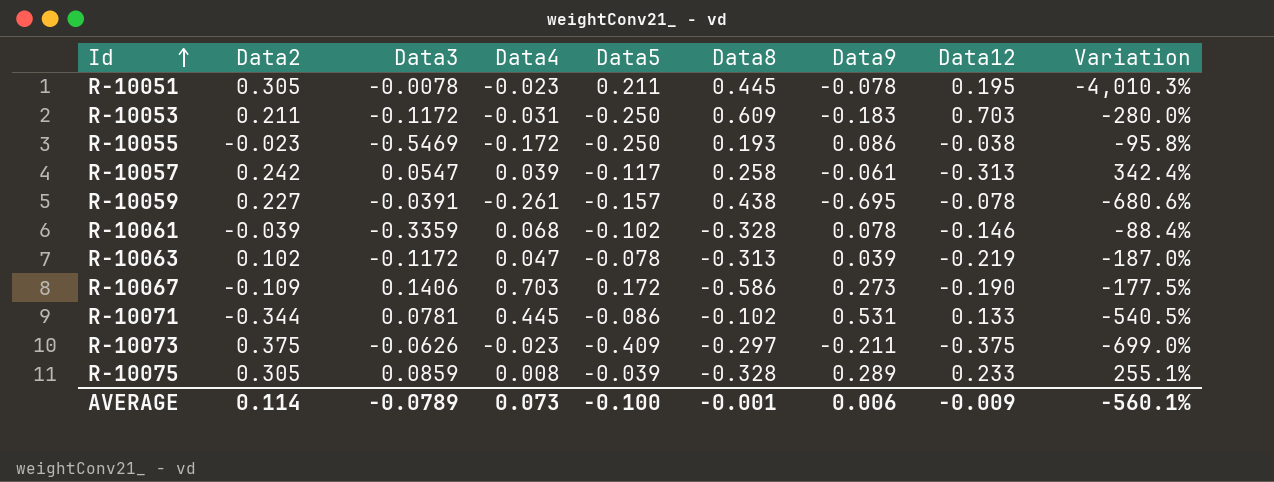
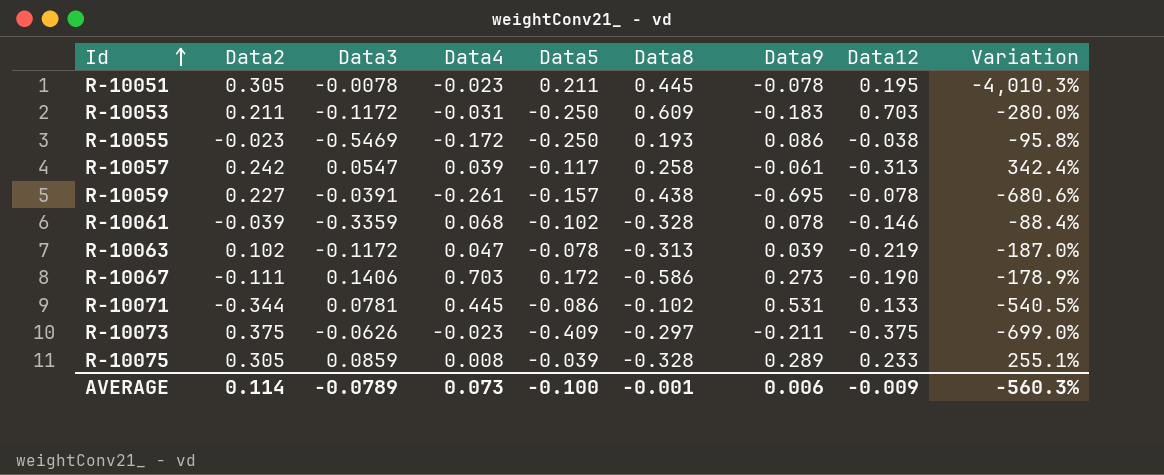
R-10067 | Data2: -0.109 -> -0.111
R-10067 | Variation: -177.5% -> -178.9%
AVERAGE | Variation: -560.1% -> -560.3%

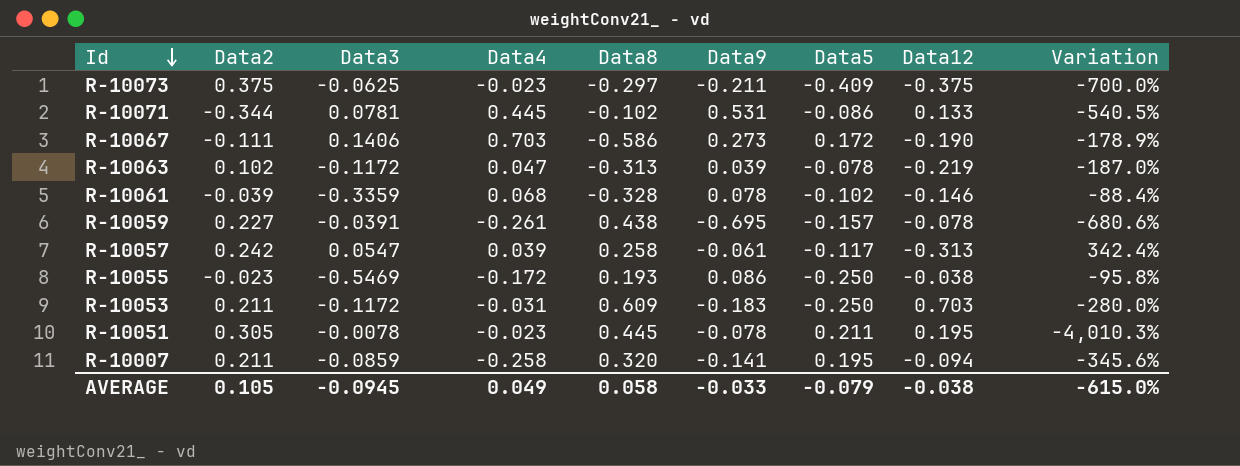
row order: Id ascending -> Id descending
column Data5 | position: 5 -> 7
row R-10075: 0.305 | 0.0859 | 0.008 | -0.039 | -0.328 | 0.289 | 0.233 | 255.1% -> none
R-10073 | Data3: -0.0626 -> -0.0625
R-10073 | Variation: -699.0% -> -700.0%
row R-10007: none -> 0.211 | -0.0859 | -0.258 | 0.320 | -0.141 | 0.195 | -0.094 | -345.6%
AVERAGE | Data2: 0.114 -> 0.105
AVERAGE | Data3: -0.0789 -> -0.0945
AVERAGE | Data4: 0.073 -> 0.049
AVERAGE | Data8: -0.001 -> 0.058
AVERAGE | Data9: 0.006 -> -0.033
AVERAGE | Data5: -0.100 -> -0.079
AVERAGE | Data12: -0.009 -> -0.038
AVERAGE | Variation: -560.3% -> -615.0%

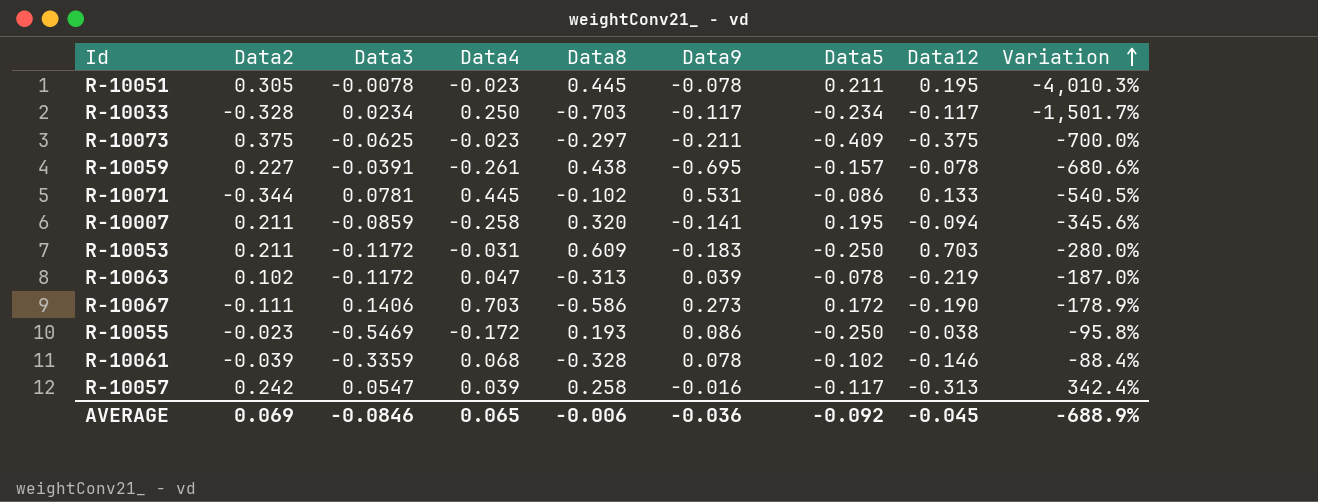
row order: Id descending -> Variation ascending
row R-10033: none -> -0.328 | 0.0234 | 0.250 | -0.703 | -0.117 | -0.234 | -0.117 | -1,501.7%
R-10057 | Data9: -0.061 -> -0.016
AVERAGE | Data2: 0.105 -> 0.069
AVERAGE | Data3: -0.0945 -> -0.0846
AVERAGE | Data4: 0.049 -> 0.065
AVERAGE | Data8: 0.058 -> -0.006
AVERAGE | Data9: -0.033 -> -0.036
AVERAGE | Data5: -0.079 -> -0.092
AVERAGE | Data12: -0.038 -> -0.045
AVERAGE | Variation: -615.0% -> -688.9%

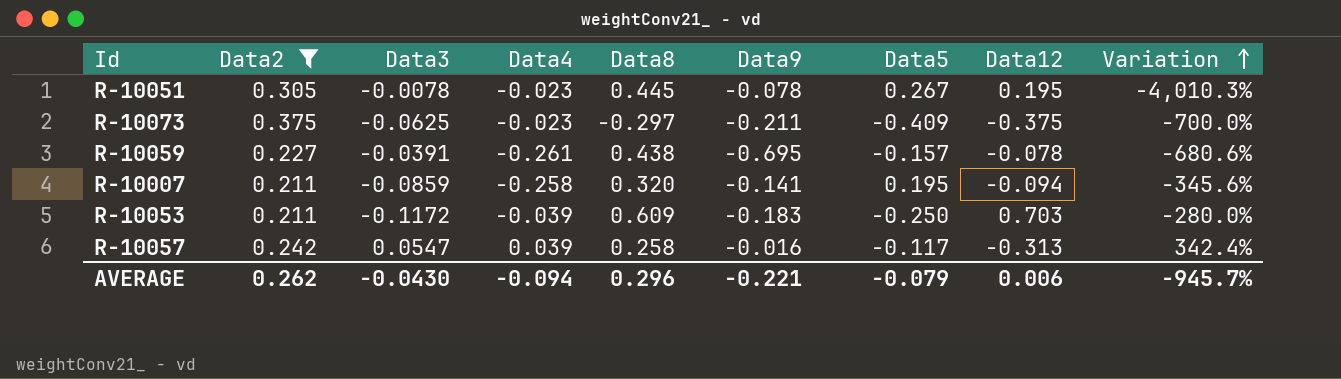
filter: none -> Data2 >= 0.211
R-10051 | Data5: 0.211 -> 0.267
R-10053 | Data4: -0.031 -> -0.039
AVERAGE | Data2: 0.069 -> 0.262
AVERAGE | Data3: -0.0846 -> -0.0430
AVERAGE | Data4: 0.065 -> -0.094
AVERAGE | Data8: -0.006 -> 0.296
AVERAGE | Data9: -0.036 -> -0.221
AVERAGE | Data5: -0.092 -> -0.079
AVERAGE | Data12: -0.045 -> 0.006
AVERAGE | Variation: -688.9% -> -945.7%

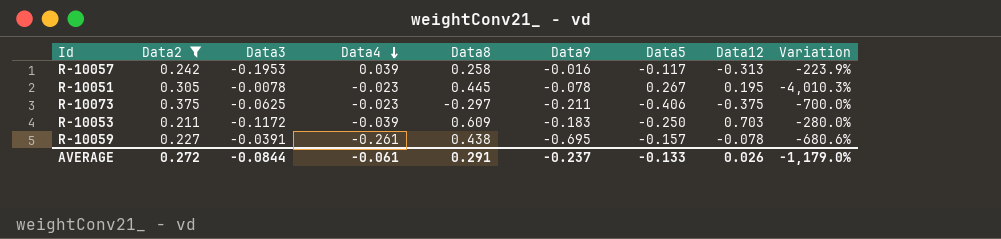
row order: Variation ascending -> Data4 descending
row R-10007: 0.211 | -0.0859 | -0.258 | 0.320 | -0.141 | 0.195 | -0.094 | -345.6% -> none
R-10057 | Data3: 0.0547 -> -0.1953
R-10057 | Variation: 342.4% -> -223.9%
R-10073 | Data5: -0.409 -> -0.406
AVERAGE | Data2: 0.262 -> 0.272
AVERAGE | Data3: -0.0430 -> -0.0844
AVERAGE | Data4: -0.094 -> -0.061
AVERAGE | Data8: 0.296 -> 0.291
AVERAGE | Data9: -0.221 -> -0.237
AVERAGE | Data5: -0.079 -> -0.133
AVERAGE | Data12: 0.006 -> 0.026
AVERAGE | Variation: -945.7% -> -1,179.0%

